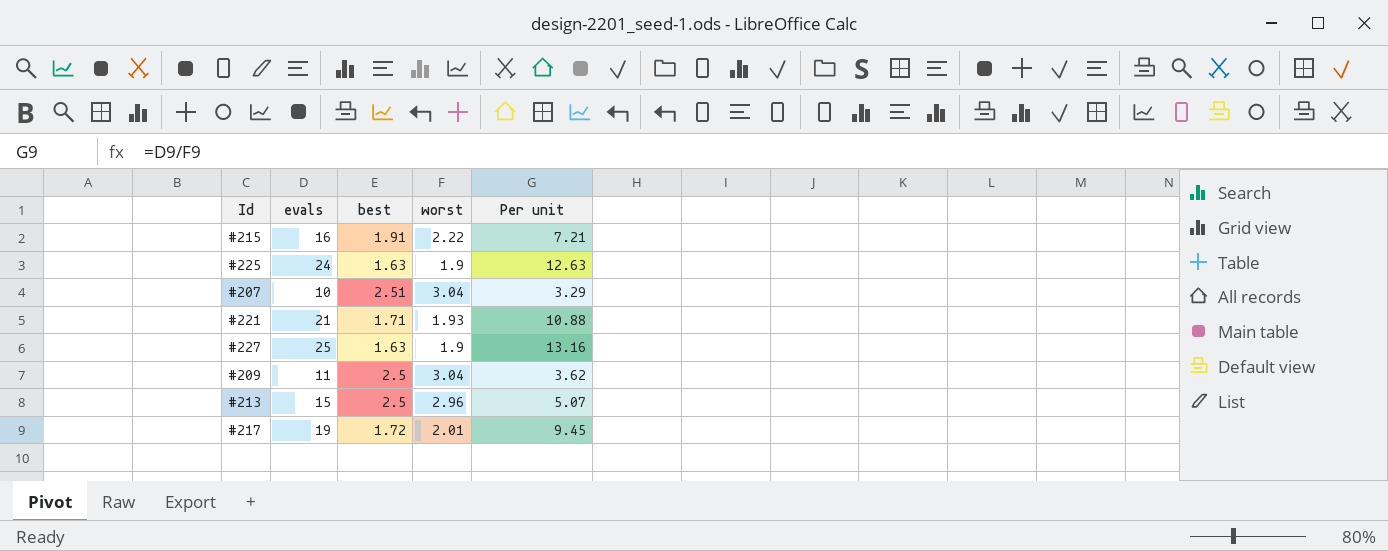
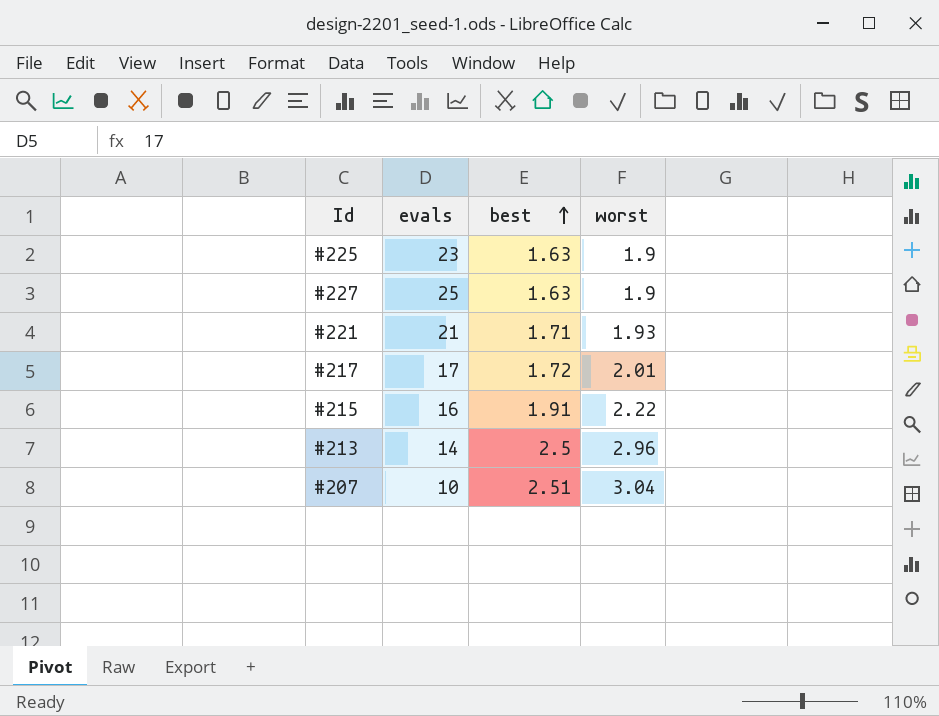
row order: none -> best ascending
column Per unit | formula: [evals] / [worst] -> none
row #209: 11 | 2.5 | 3.04 | 3.62 -> none
#225 | evals: 24 -> 23
#217 | evals: 19 -> 17
#213 | evals: 15 -> 14

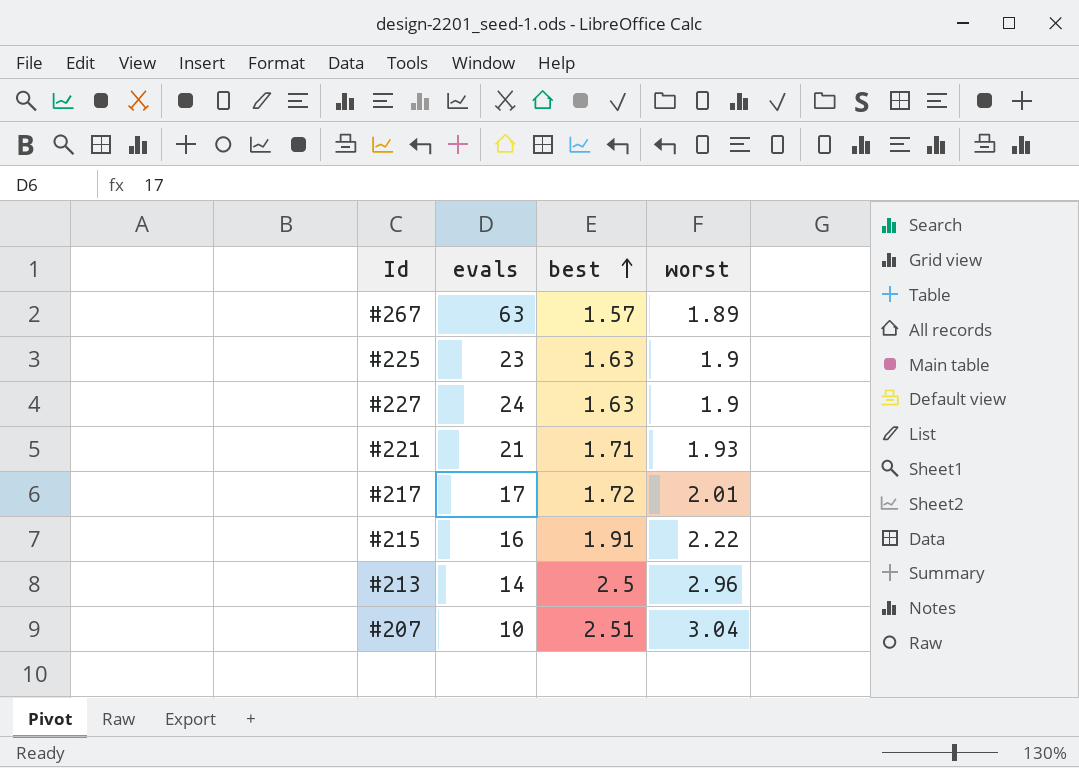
row #267: none -> 63 | 1.57 | 1.89
#227 | evals: 25 -> 24

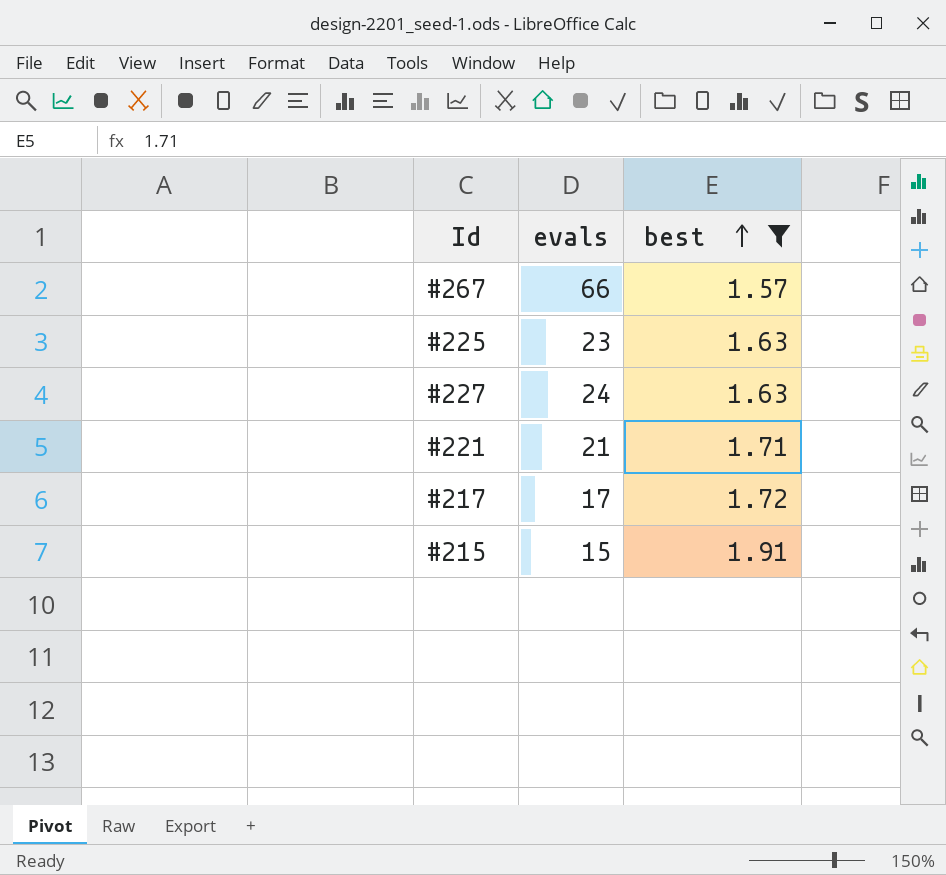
filter: none -> best <= 1.91
column worst | position: 4 -> none
#267 | evals: 63 -> 66
#215 | evals: 16 -> 15

